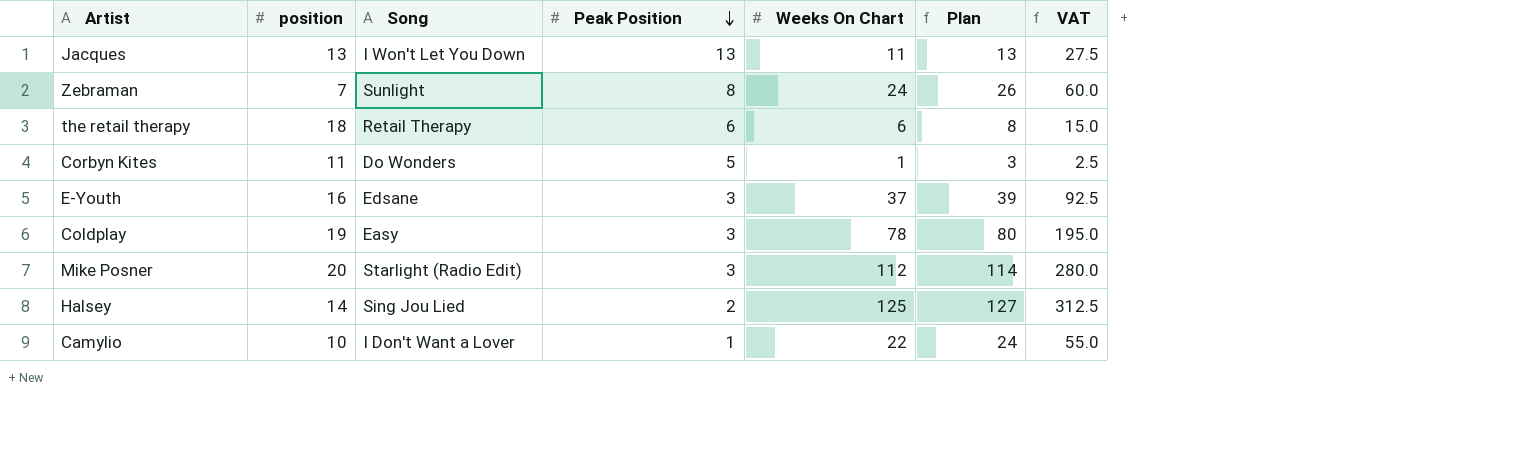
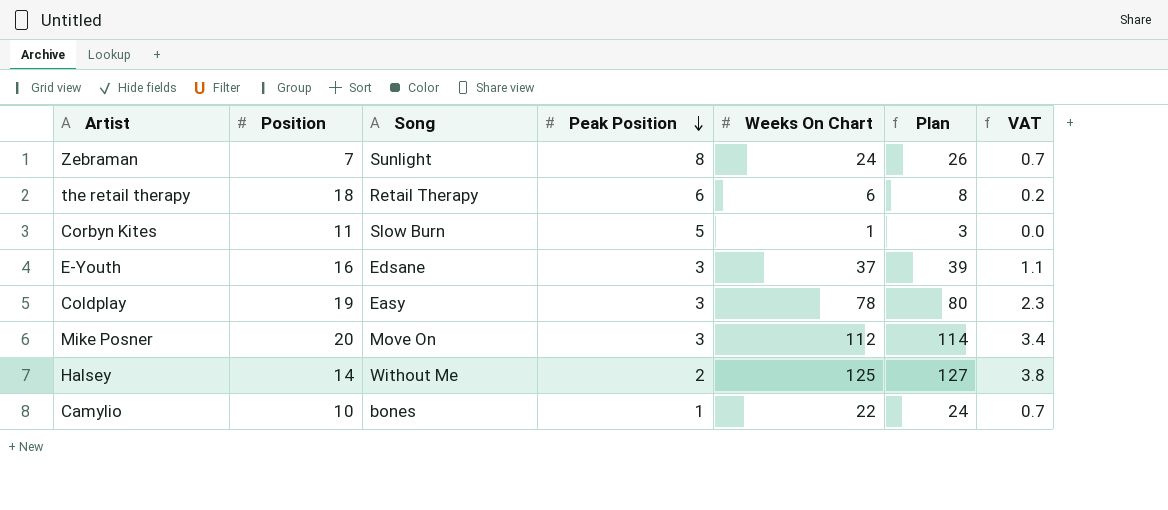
column name: position -> Position
column VAT | formula: [Weeks On Chart] * 2.5 -> [Weeks On Chart] * 0.03
row Jacques: 13 | I Won't Let You Down | 13 | 11 | 13 | 27.5 -> none
Corbyn Kites | Song: Do Wonders -> Slow Burn
Mike Posner | Song: Starlight (Radio Edit) -> Move On
Halsey | Song: Sing Jou Lied -> Without Me
Camylio | Song: I Don't Want a Lover -> bones

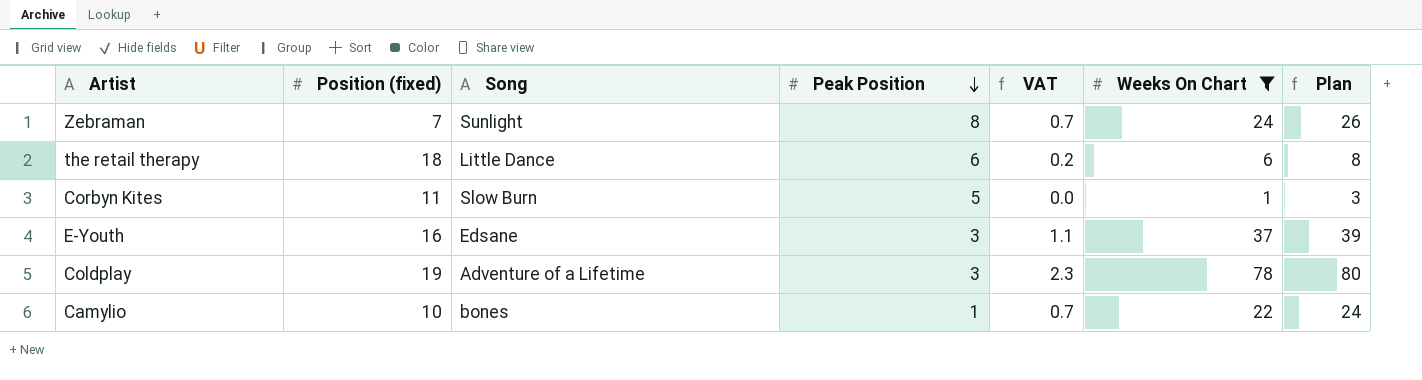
filter: none -> Weeks On Chart <= 78
column name: Position -> Position (fixed)
column VAT | position: 7 -> 5
the retail therapy | Song: Retail Therapy -> Little Dance
Coldplay | Song: Easy -> Adventure of a Lifetime

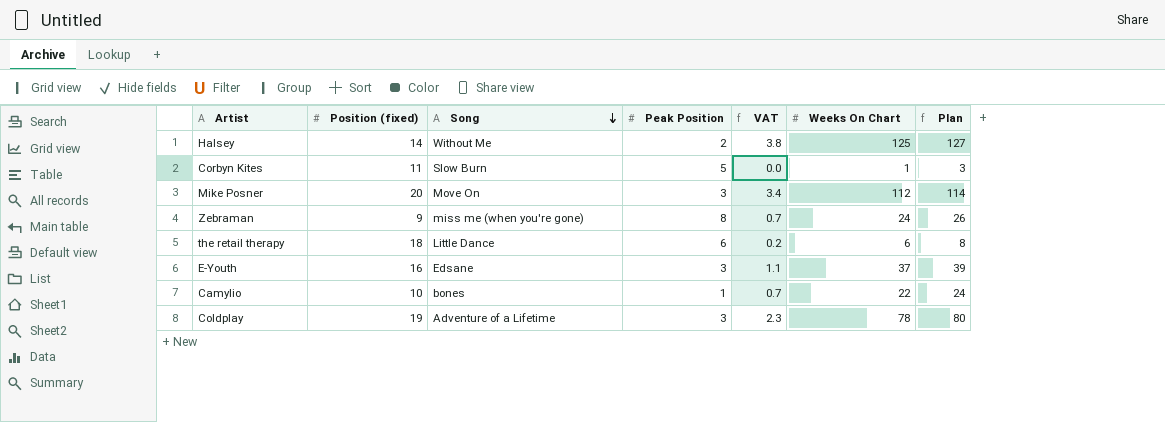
filter: Weeks On Chart <= 78 -> none
row order: Peak Position descending -> Song descending
Zebraman | Position (fixed): 7 -> 9
Zebraman | Song: Sunlight -> miss me (when you're gone)

